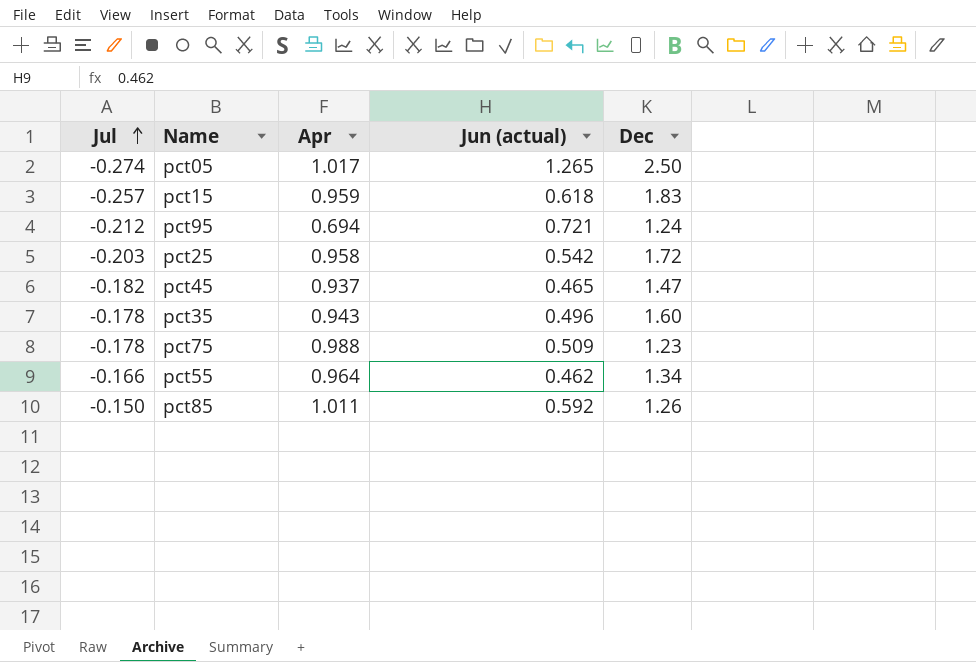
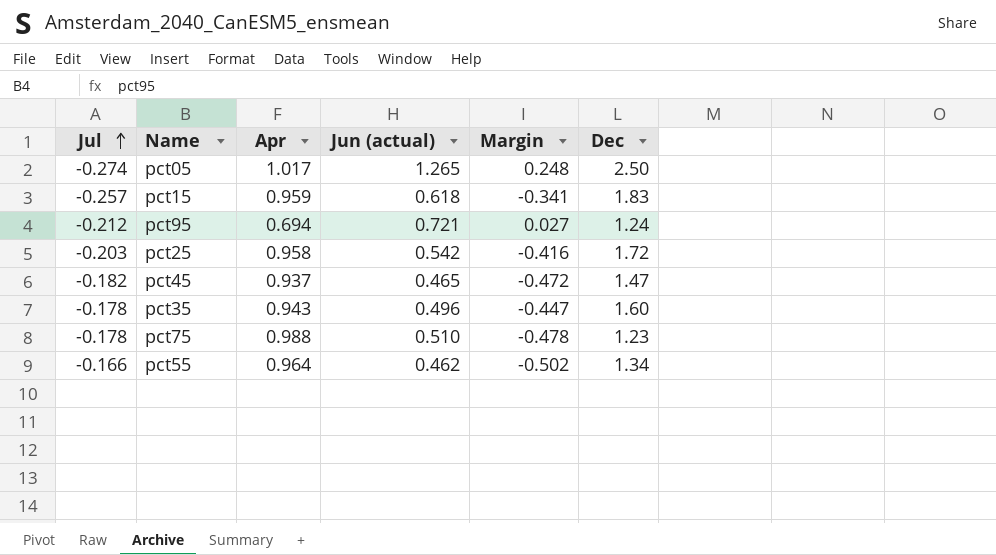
column Margin | formula: none -> [Jun (actual)] - [Apr]
row pct85: -0.150 | 1.011 | 0.592 | 1.26 -> none
pct75 | Jun (actual): 0.509 -> 0.510

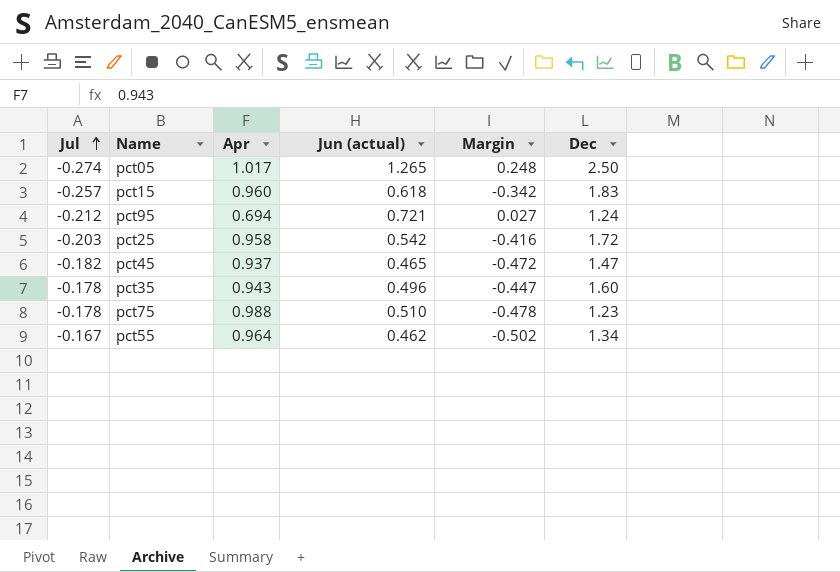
pct15 | Apr: 0.959 -> 0.960
pct15 | Margin: -0.341 -> -0.342
pct55 | Jul: -0.166 -> -0.167

